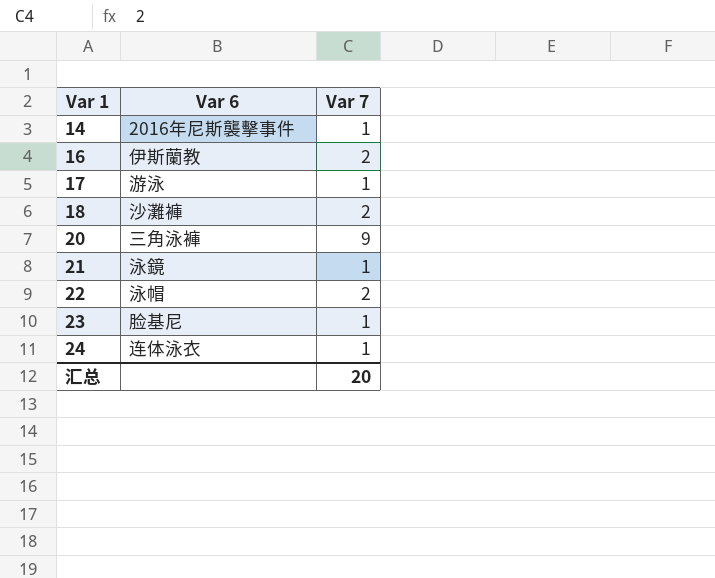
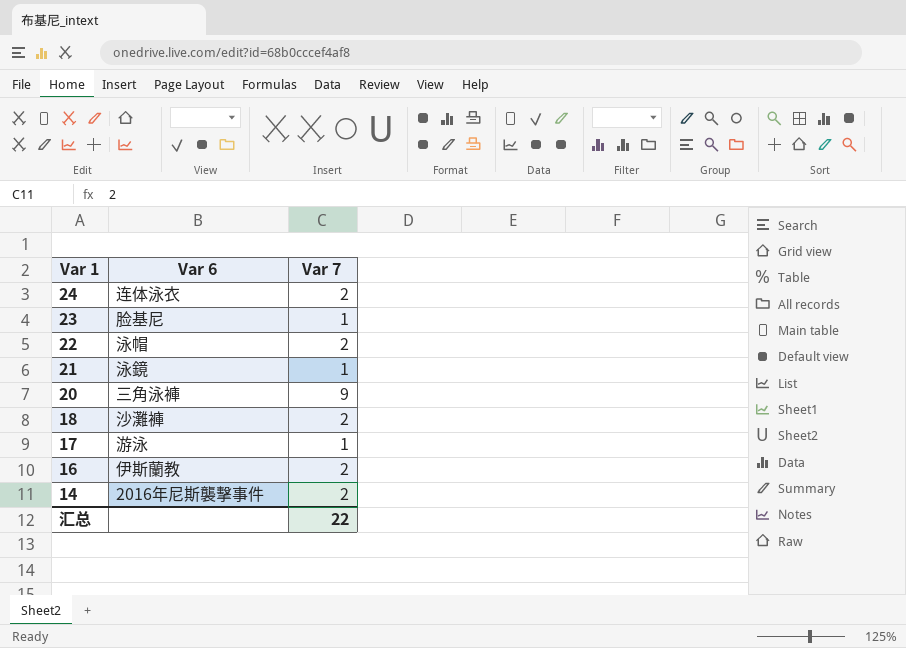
row order: Var 1 ascending -> Var 1 descending
24 | Var 7: 1 -> 2
14 | Var 7: 1 -> 2
汇总 | Var 7: 20 -> 22

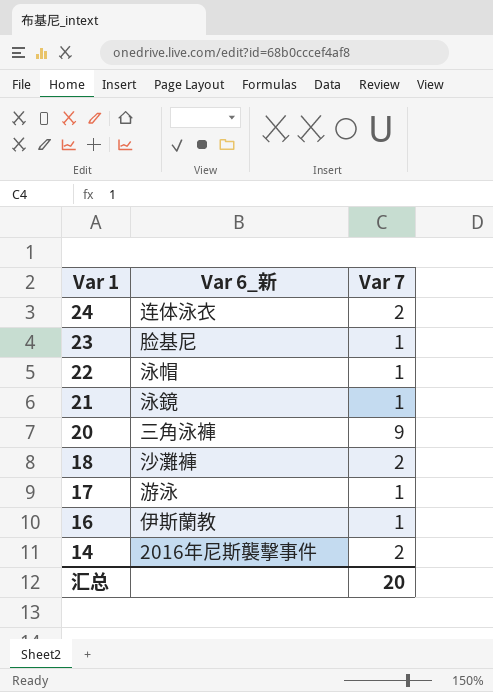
column name: Var 6 -> Var 6_新
22 | Var 7: 2 -> 1
16 | Var 7: 2 -> 1
汇总 | Var 7: 22 -> 20

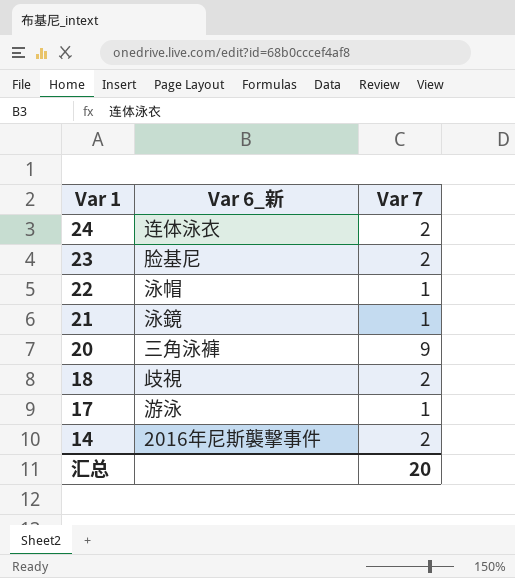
row 16: 伊斯蘭教 | 1 -> none
23 | Var 7: 1 -> 2
18 | Var 6_新: 沙灘褲 -> 歧視

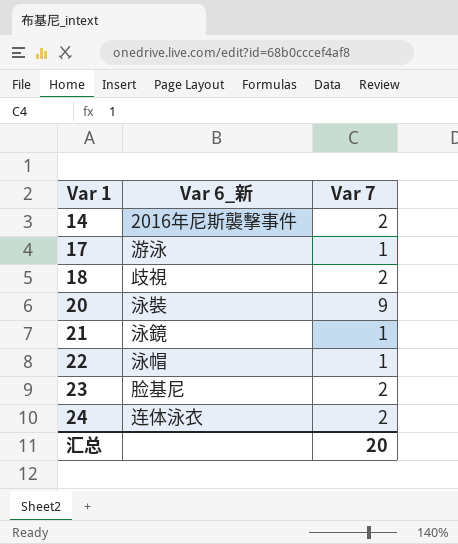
row order: Var 1 descending -> Var 1 ascending
20 | Var 6_新: 三角泳褲 -> 泳裝

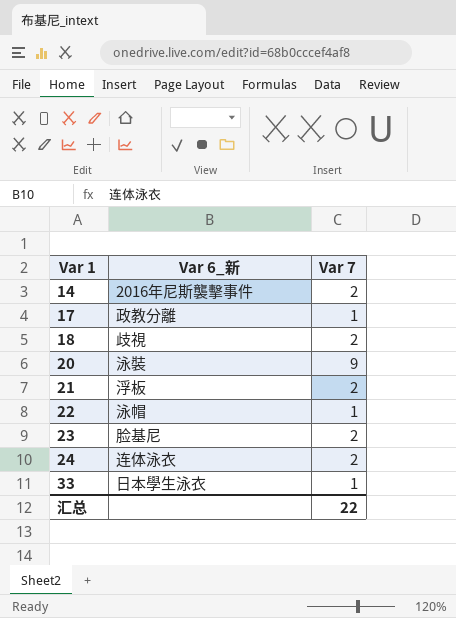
17 | Var 6_新: 游泳 -> 政教分離
21 | Var 6_新: 泳鏡 -> 浮板
21 | Var 7: 1 -> 2
row 33: none -> 日本學生泳衣 | 1
汇总 | Var 7: 20 -> 22

